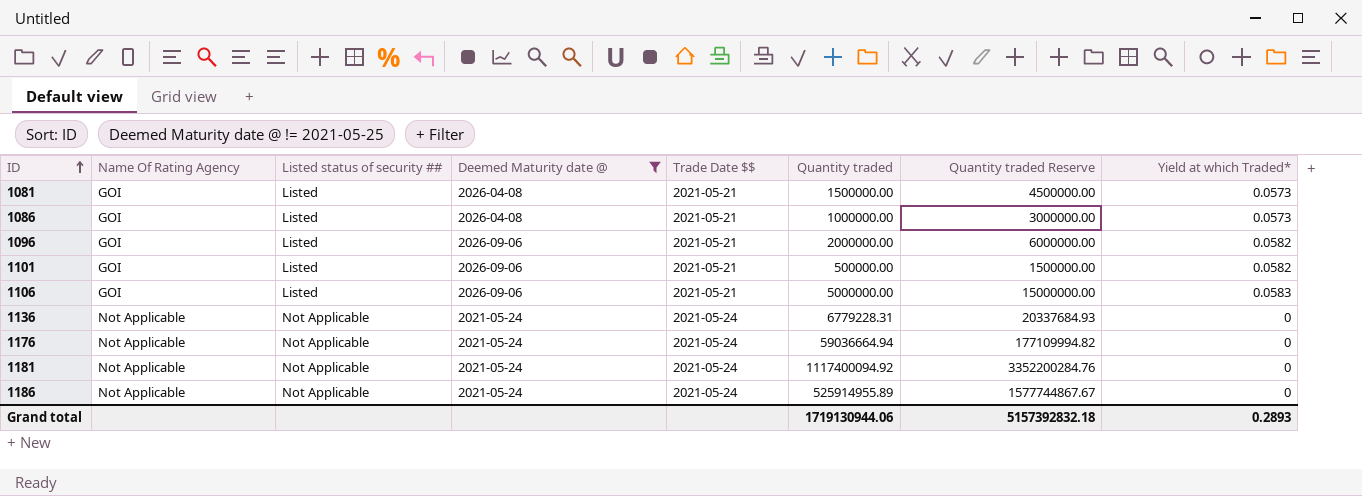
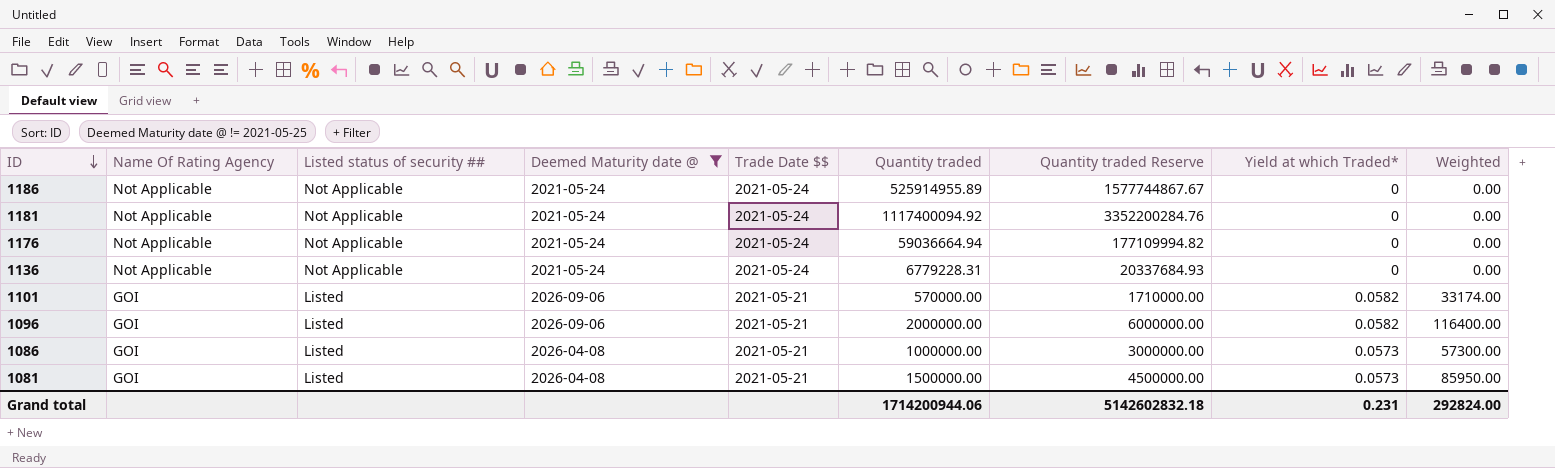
row order: ID ascending -> ID descending
column Weighted | formula: none -> [Quantity traded] * [Yield at which Traded*]
row 1106: GOI | Listed | 2026-09-06 | 2021-05-21 | 5000000.00 | 15000000.00 | 0.0583 -> none
1101 | Quantity traded: 500000.00 -> 570000.00
1101 | Quantity traded Reserve: 1500000.00 -> 1710000.00
Grand total | Quantity traded: 1719130944.06 -> 1714200944.06
Grand total | Quantity traded Reserve: 5157392832.18 -> 5142602832.18
Grand total | Yield at which Traded*: 0.2893 -> 0.231

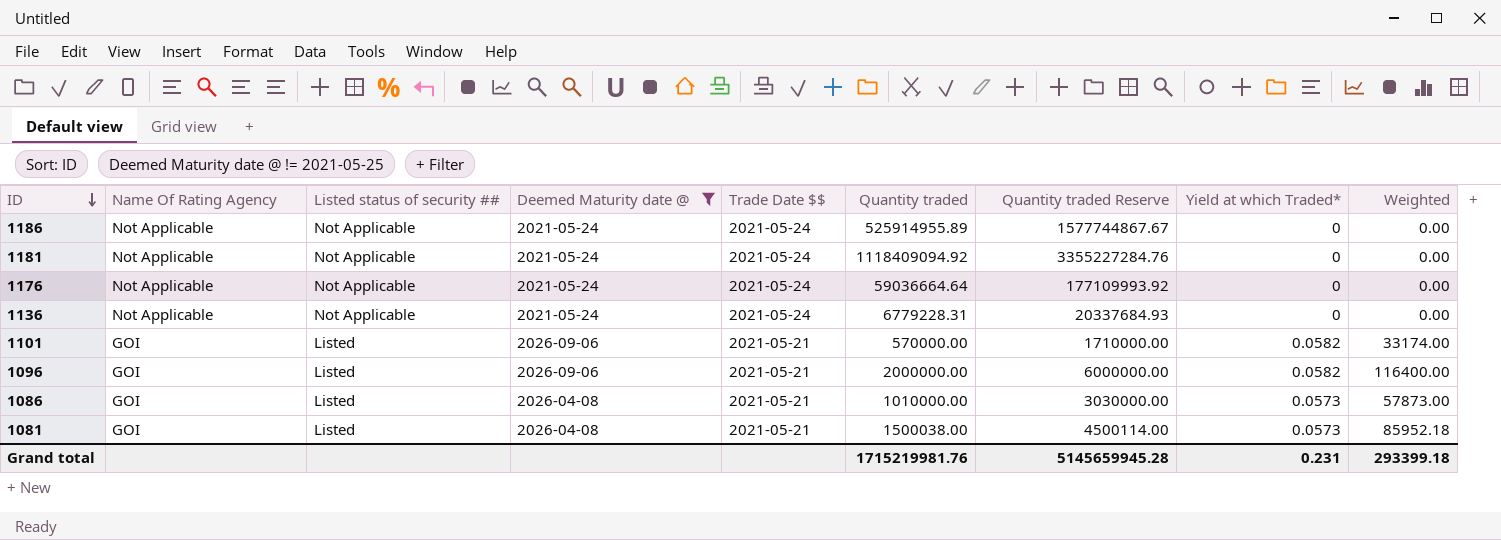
1181 | Quantity traded: 1117400094.92 -> 1118409094.92
1181 | Quantity traded Reserve: 3352200284.76 -> 3355227284.76
1176 | Quantity traded: 59036664.94 -> 59036664.64
1176 | Quantity traded Reserve: 177109994.82 -> 177109993.92
1086 | Quantity traded: 1000000.00 -> 1010000.00
1086 | Quantity traded Reserve: 3000000.00 -> 3030000.00
1086 | Weighted: 57300.00 -> 57873.00
1081 | Quantity traded: 1500000.00 -> 1500038.00
1081 | Quantity traded Reserve: 4500000.00 -> 4500114.00
1081 | Weighted: 85950.00 -> 85952.18
Grand total | Quantity traded: 1714200944.06 -> 1715219981.76
Grand total | Quantity traded Reserve: 5142602832.18 -> 5145659945.28
Grand total | Weighted: 292824.00 -> 293399.18

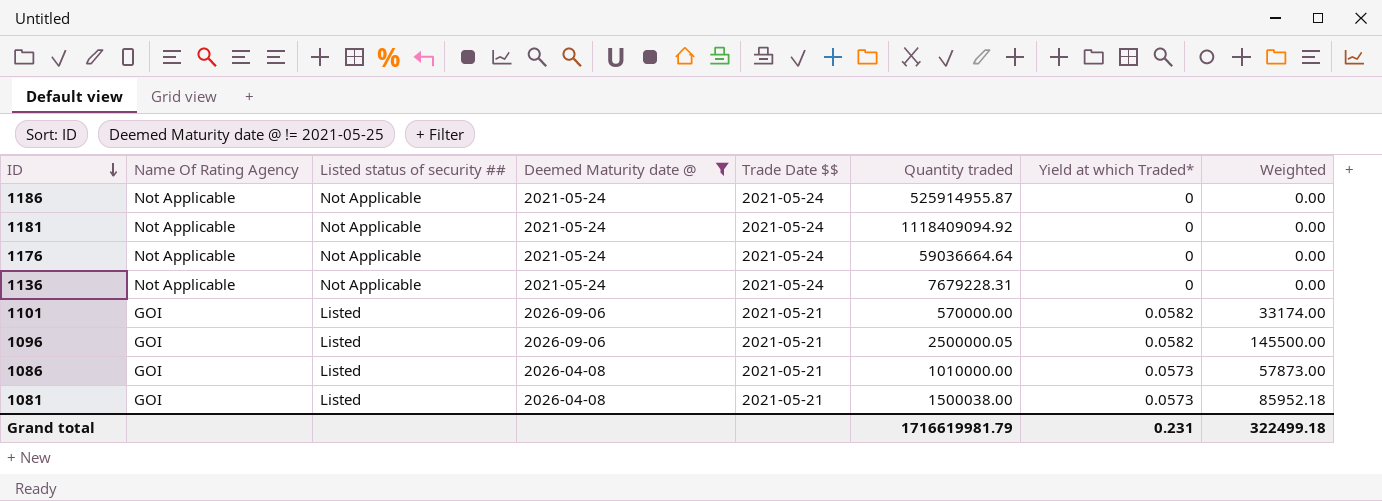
column Quantity traded Reserve | formula: [Quantity traded] * 3 -> none
1186 | Quantity traded: 525914955.89 -> 525914955.87
1136 | Quantity traded: 6779228.31 -> 7679228.31
1096 | Quantity traded: 2000000.00 -> 2500000.05
1096 | Weighted: 116400.00 -> 145500.00
Grand total | Quantity traded: 1715219981.76 -> 1716619981.79
Grand total | Weighted: 293399.18 -> 322499.18

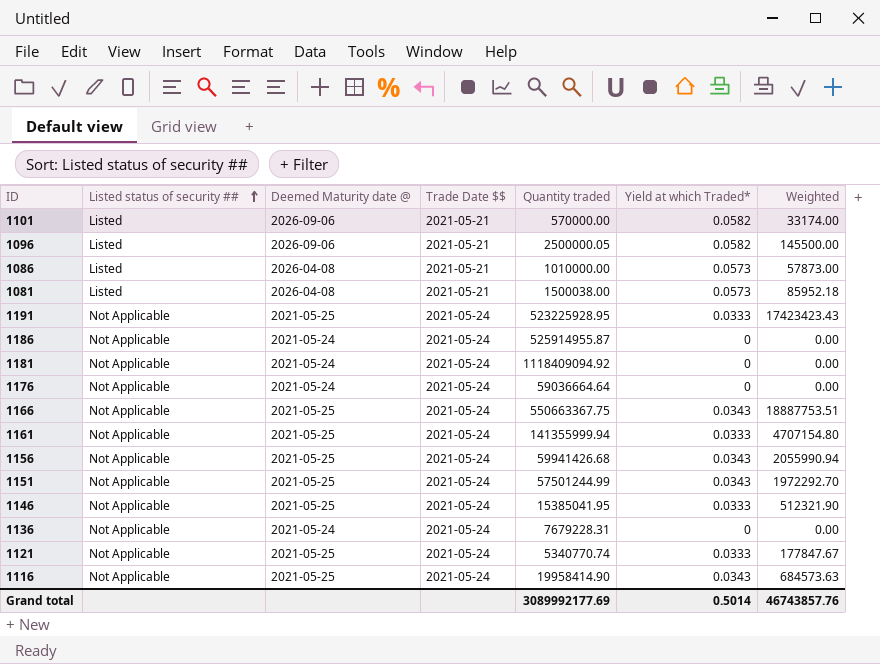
filter: Deemed Maturity date @ != 2021-05-25 -> none
row order: ID descending -> Listed status of security ## ascending
column Name Of Rating Agency | position: 2 -> none
Grand total | Quantity traded: 1716619981.79 -> 3089992177.69
Grand total | Yield at which Traded*: 0.231 -> 0.5014
Grand total | Weighted: 322499.18 -> 46743857.76

